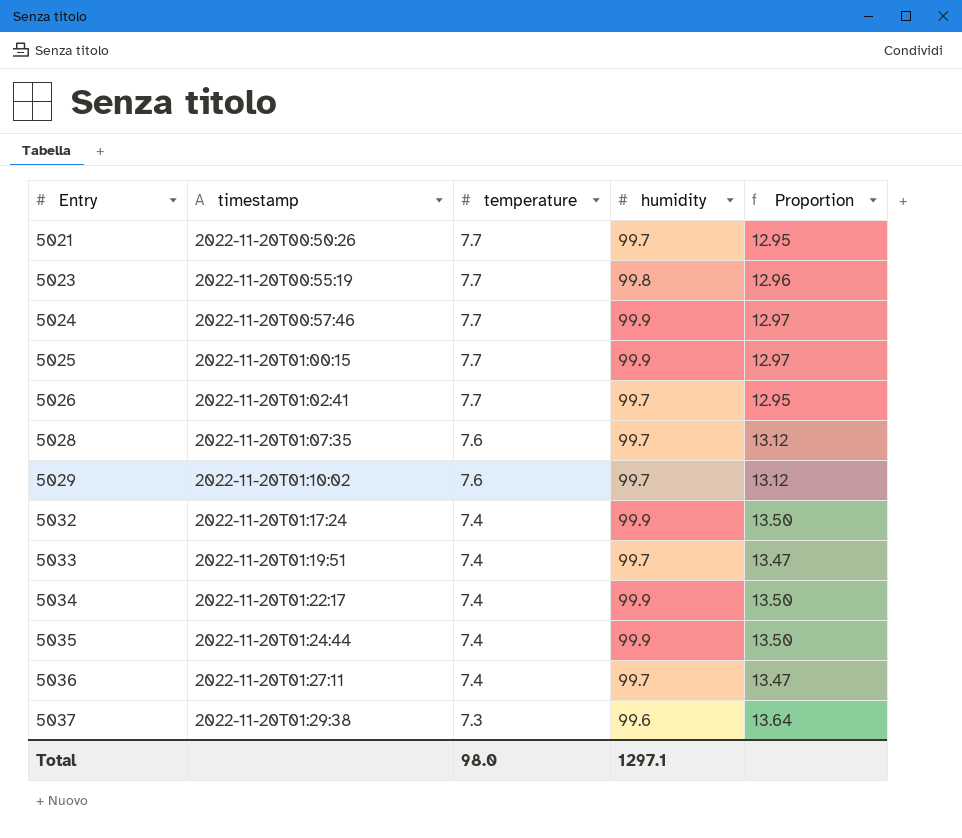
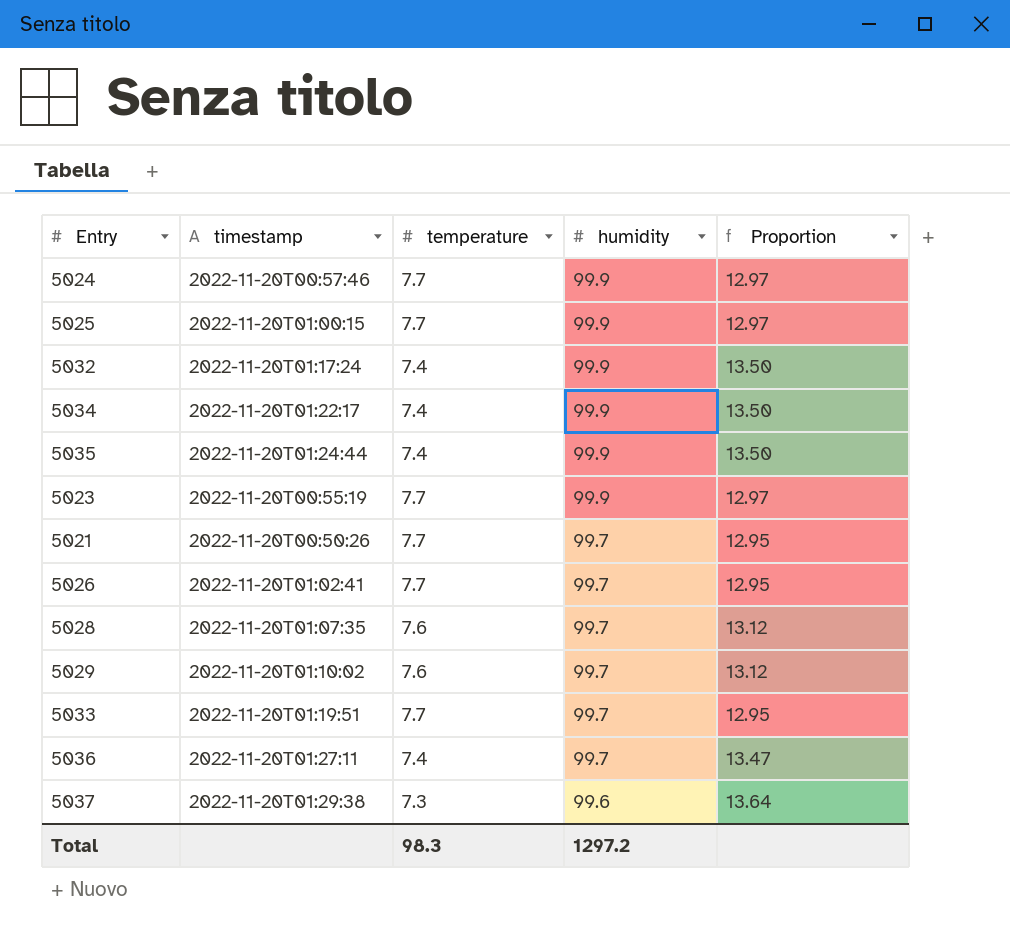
row order: Entry ascending -> humidity descending
5023 | humidity: 99.8 -> 99.9
5023 | Proportion: 12.96 -> 12.97
5033 | temperature: 7.4 -> 7.7
5033 | Proportion: 13.47 -> 12.95
Total | temperature: 98.0 -> 98.3
Total | humidity: 1297.1 -> 1297.2

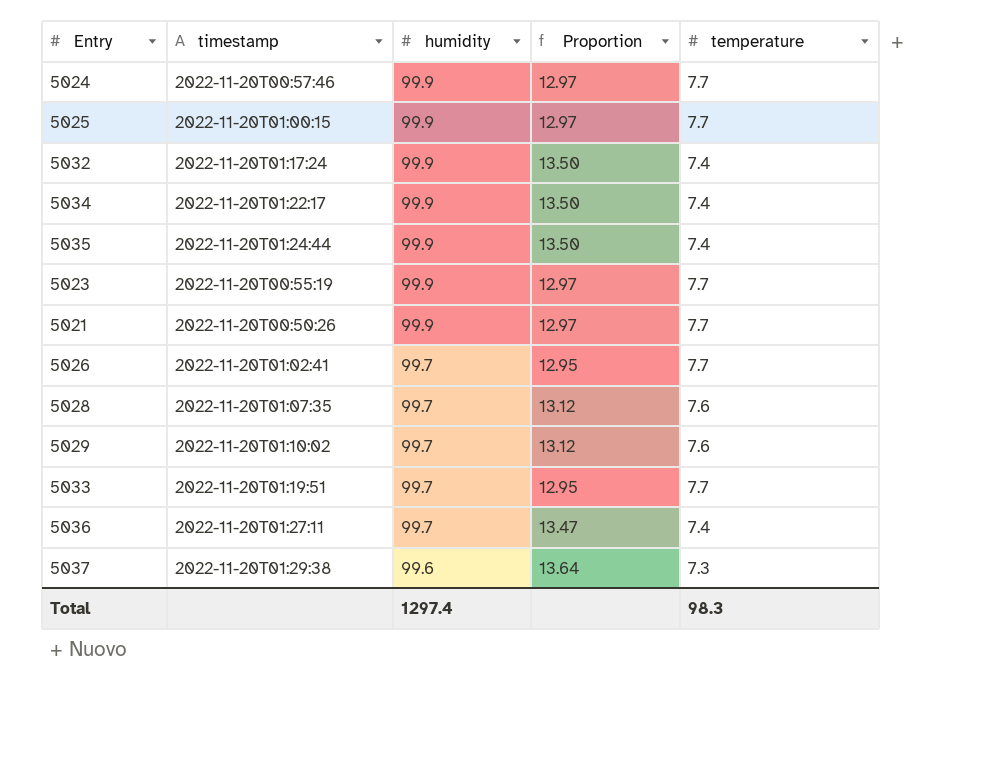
column temperature | position: 3 -> 5
5021 | humidity: 99.7 -> 99.9
5021 | Proportion: 12.95 -> 12.97
Total | humidity: 1297.2 -> 1297.4

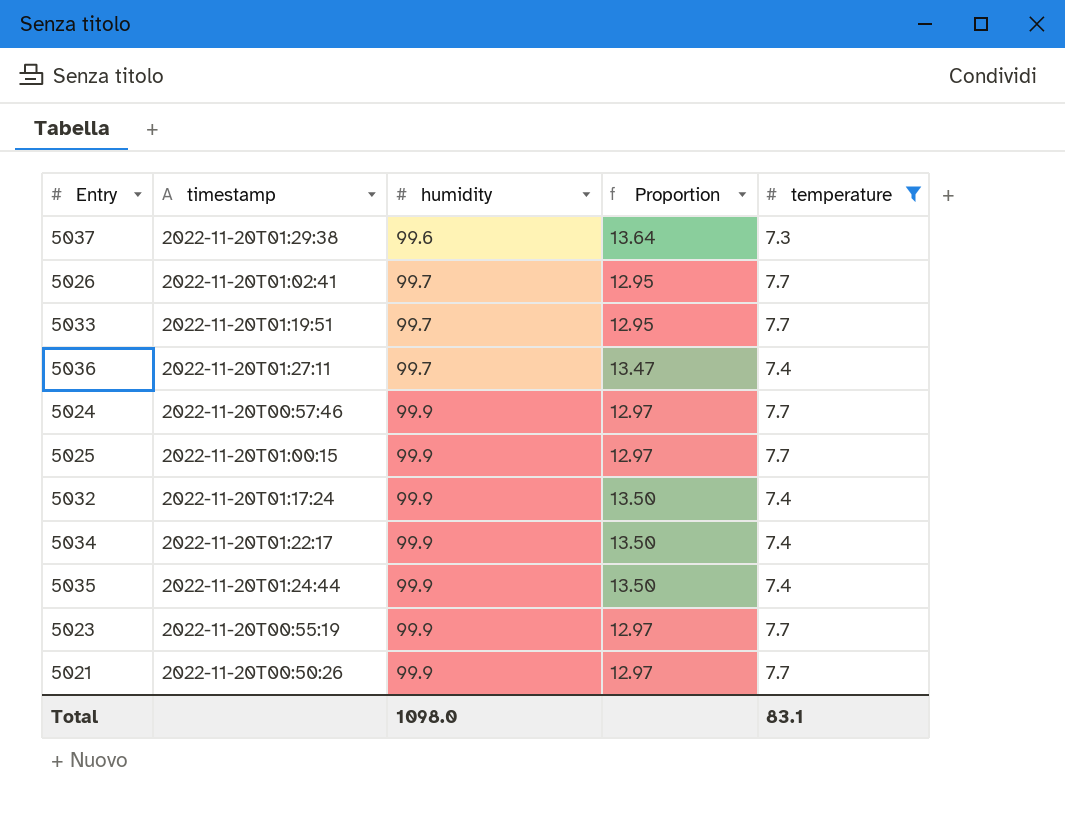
filter: none -> temperature != 7.6
row order: humidity descending -> humidity ascending
Total | humidity: 1297.4 -> 1098.0
Total | temperature: 98.3 -> 83.1

